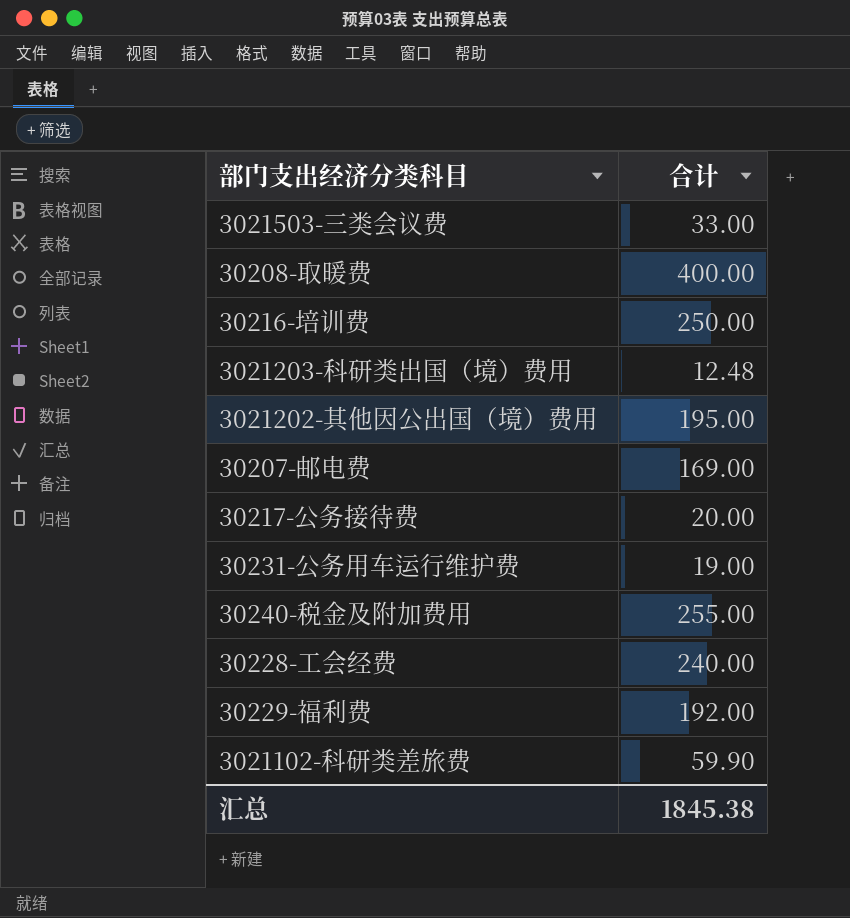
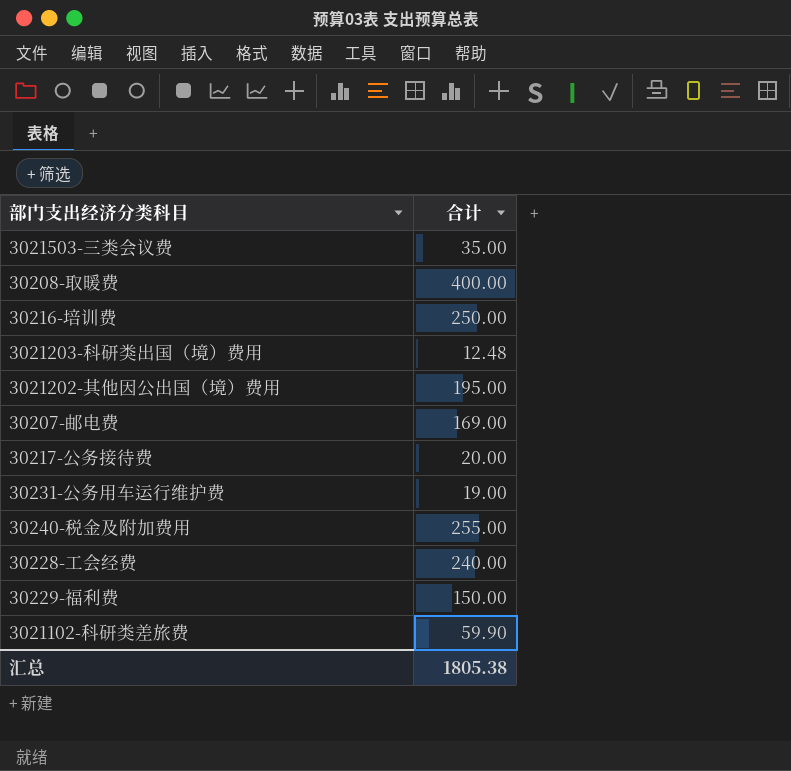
3021503-三类会议费 | 合计: 33.00 -> 35.00
30229-福利费 | 合计: 192.00 -> 150.00
汇总 | 合计: 1845.38 -> 1805.38

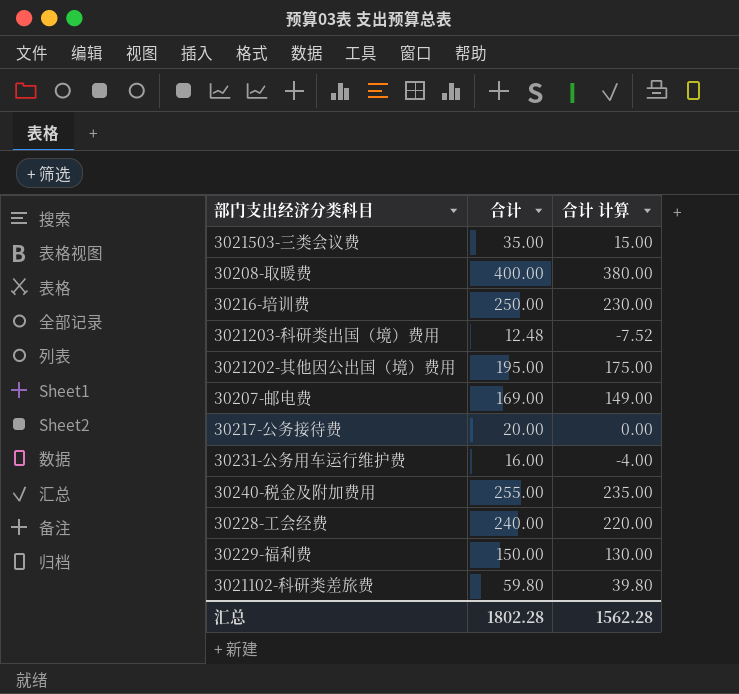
column 合计 计算 | formula: none -> [合计] - 20
30231-公务用车运行维护费 | 合计: 19.00 -> 16.00
3021102-科研类差旅费 | 合计: 59.90 -> 59.80
汇总 | 合计: 1805.38 -> 1802.28

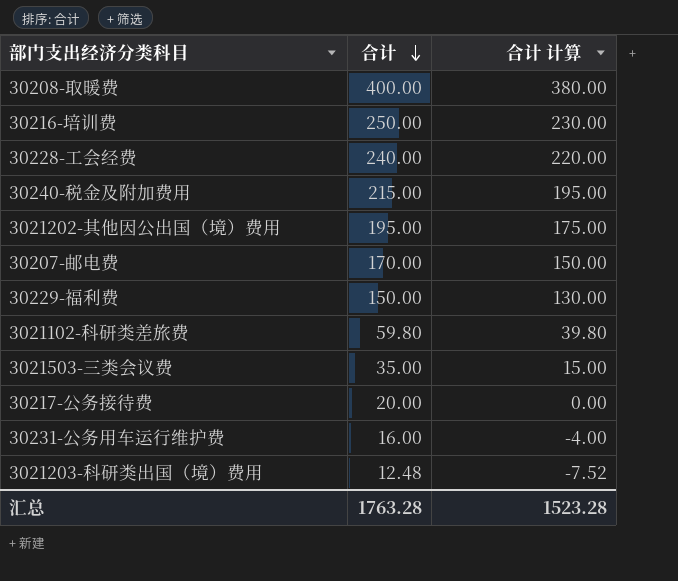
row order: none -> 合计 descending
30240-税金及附加费用 | 合计: 255.00 -> 215.00
30240-税金及附加费用 | 合计 计算: 235.00 -> 195.00
30207-邮电费 | 合计: 169.00 -> 170.00
30207-邮电费 | 合计 计算: 149.00 -> 150.00
汇总 | 合计: 1802.28 -> 1763.28
汇总 | 合计 计算: 1562.28 -> 1523.28

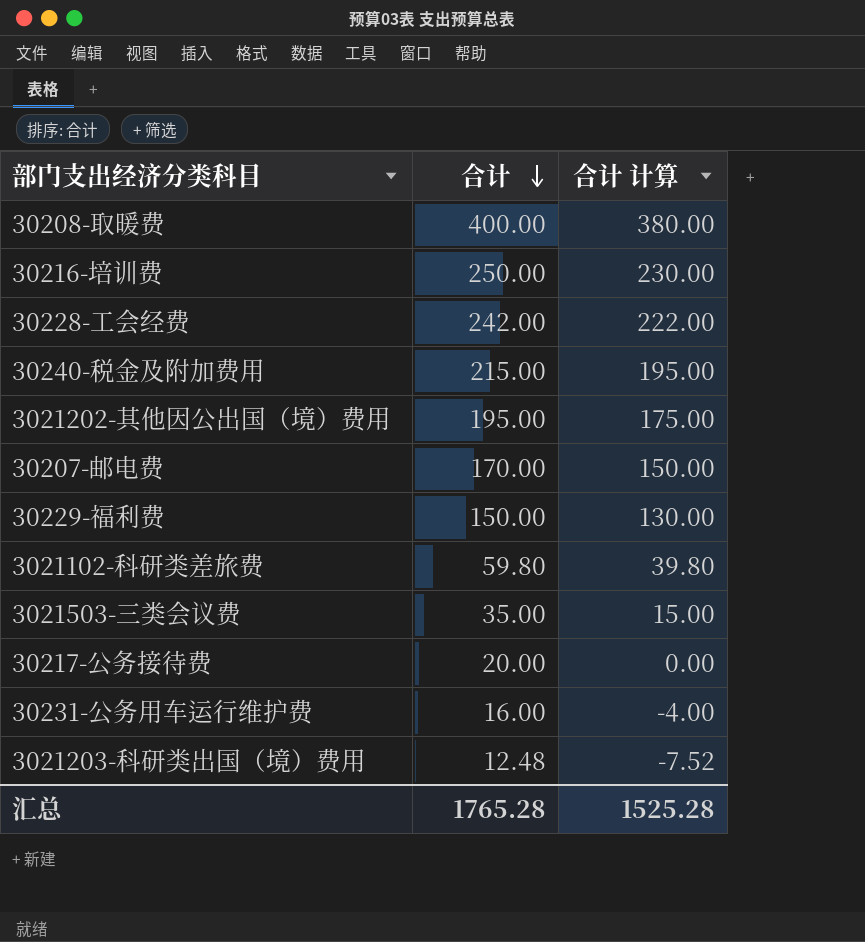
30228-工会经费 | 合计: 240.00 -> 242.00
30228-工会经费 | 合计 计算: 220.00 -> 222.00
汇总 | 合计: 1763.28 -> 1765.28
汇总 | 合计 计算: 1523.28 -> 1525.28

